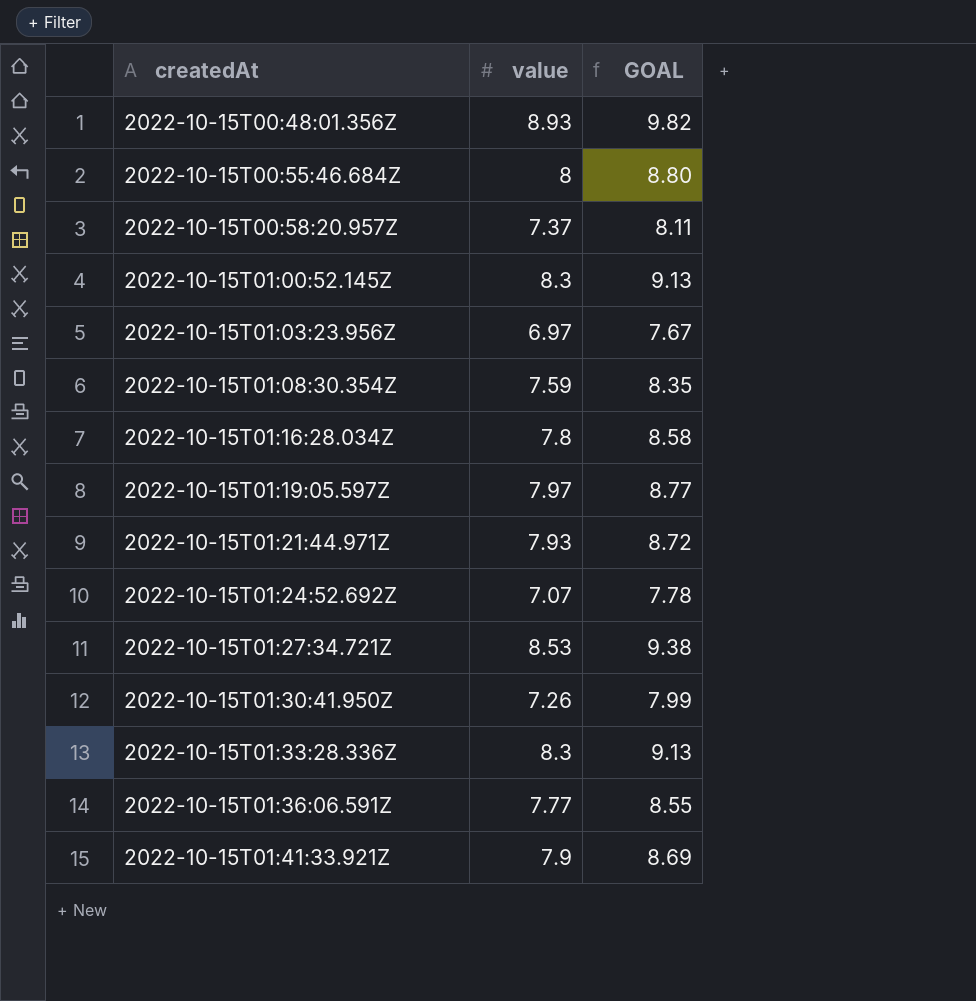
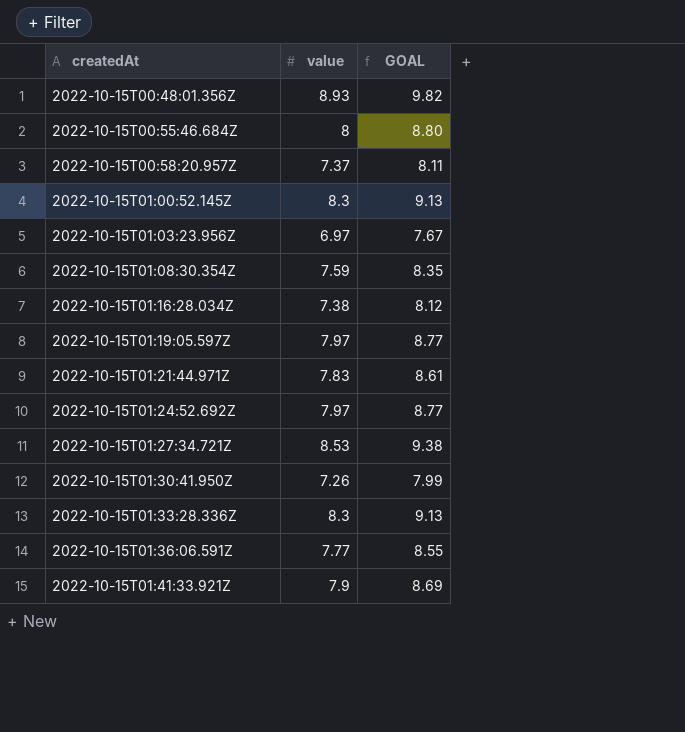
2022-10-15T01:16:28.034Z | value: 7.8 -> 7.38
2022-10-15T01:16:28.034Z | GOAL: 8.58 -> 8.12
2022-10-15T01:21:44.971Z | value: 7.93 -> 7.83
2022-10-15T01:21:44.971Z | GOAL: 8.72 -> 8.61
2022-10-15T01:24:52.692Z | value: 7.07 -> 7.97
2022-10-15T01:24:52.692Z | GOAL: 7.78 -> 8.77

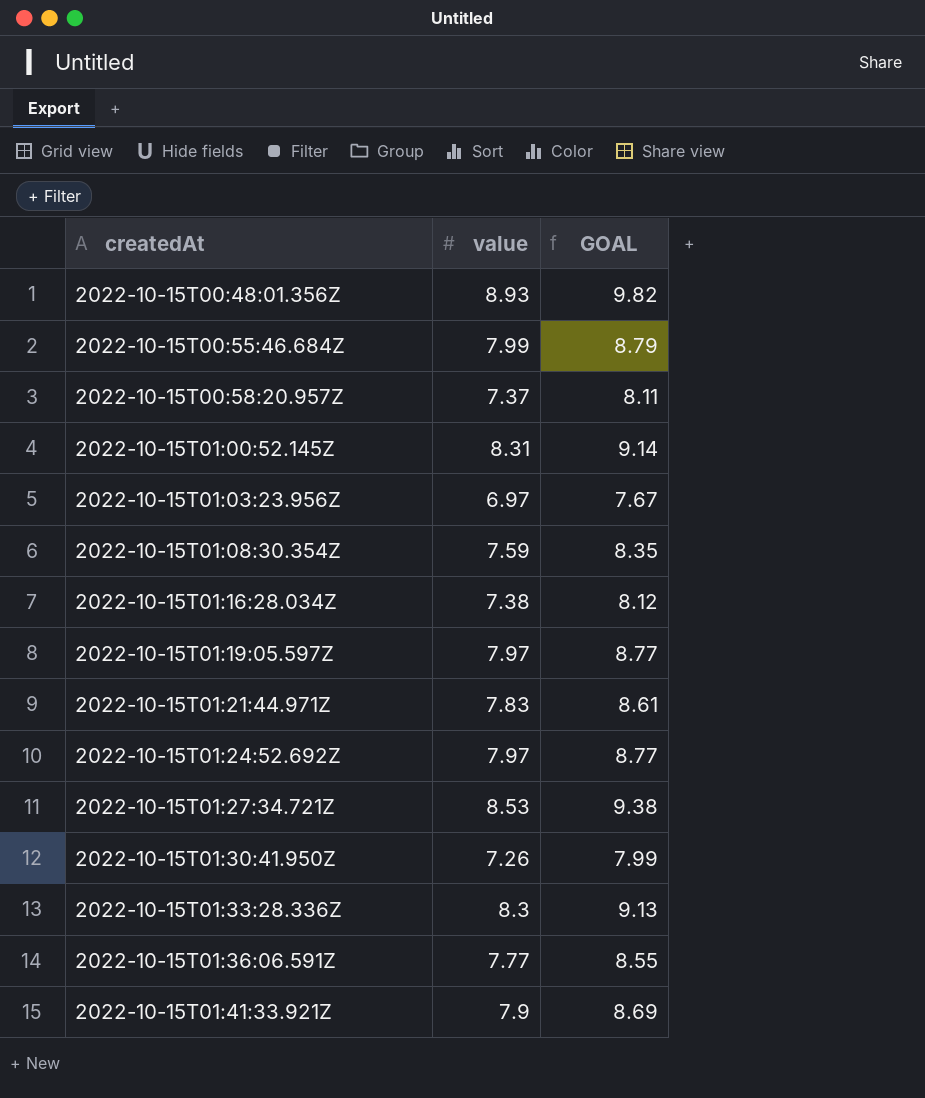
2022-10-15T00:55:46.684Z | value: 8 -> 7.99
2022-10-15T00:55:46.684Z | GOAL: 8.80 -> 8.79
2022-10-15T01:00:52.145Z | value: 8.3 -> 8.31
2022-10-15T01:00:52.145Z | GOAL: 9.13 -> 9.14

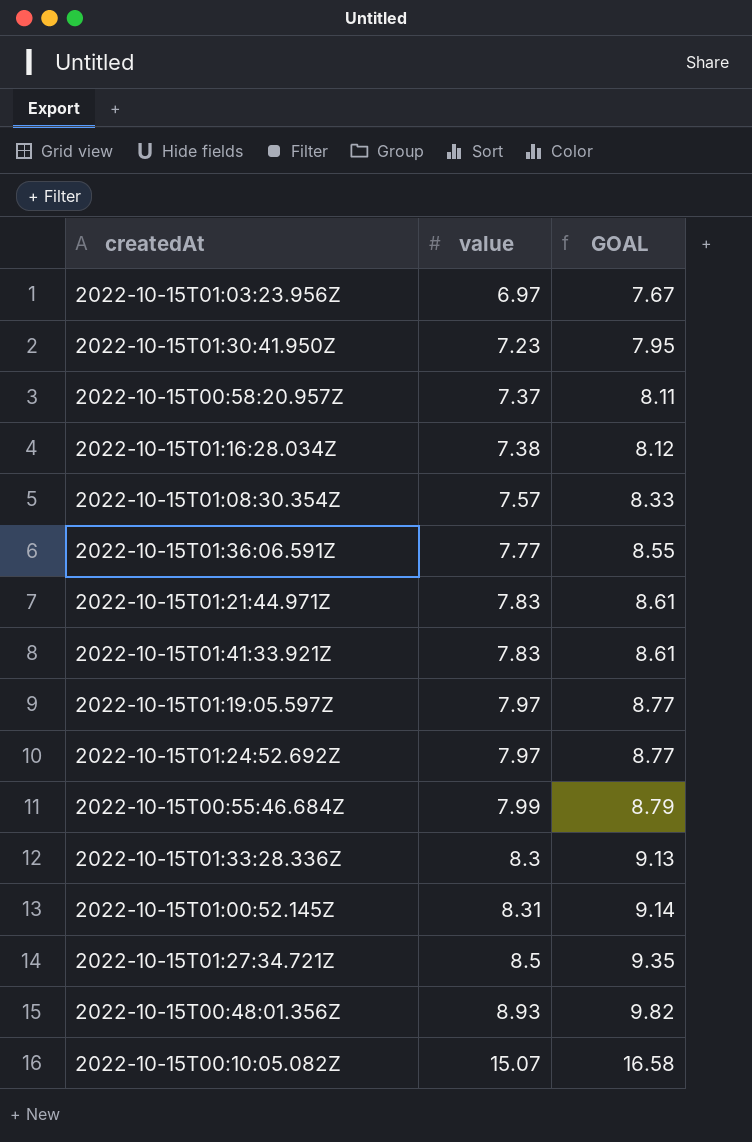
row order: createdAt ascending -> value ascending
2022-10-15T01:30:41.950Z | value: 7.26 -> 7.23
2022-10-15T01:30:41.950Z | GOAL: 7.99 -> 7.95
2022-10-15T01:08:30.354Z | value: 7.59 -> 7.57
2022-10-15T01:08:30.354Z | GOAL: 8.35 -> 8.33
2022-10-15T01:41:33.921Z | value: 7.9 -> 7.83
2022-10-15T01:41:33.921Z | GOAL: 8.69 -> 8.61
2022-10-15T01:27:34.721Z | value: 8.53 -> 8.5
2022-10-15T01:27:34.721Z | GOAL: 9.38 -> 9.35
row 2022-10-15T00:10:05.082Z: none -> 15.07 | 16.58

